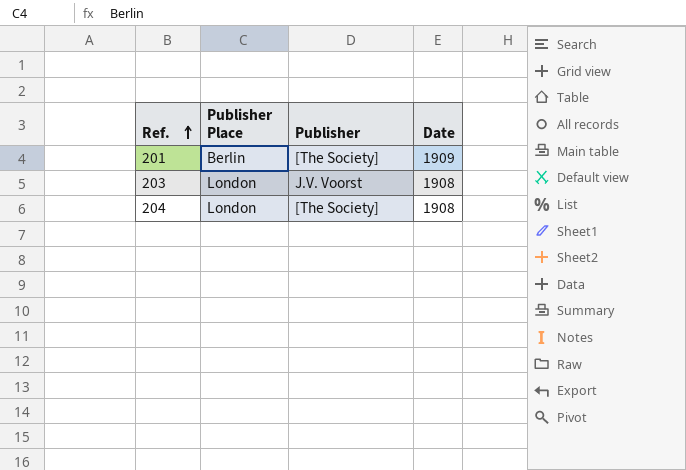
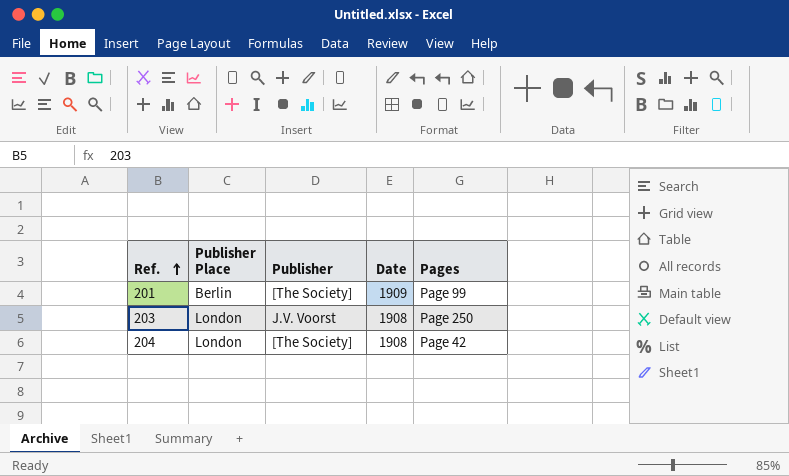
column Pages | position: none -> 5

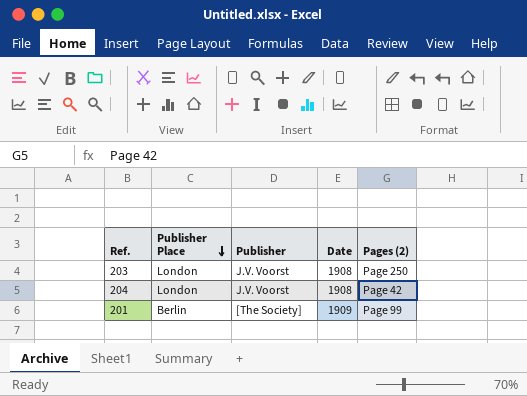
row order: Ref. ascending -> Publisher Place descending
column name: Pages -> Pages (2)
204 | Publisher: [The Society] -> J.V. Voorst

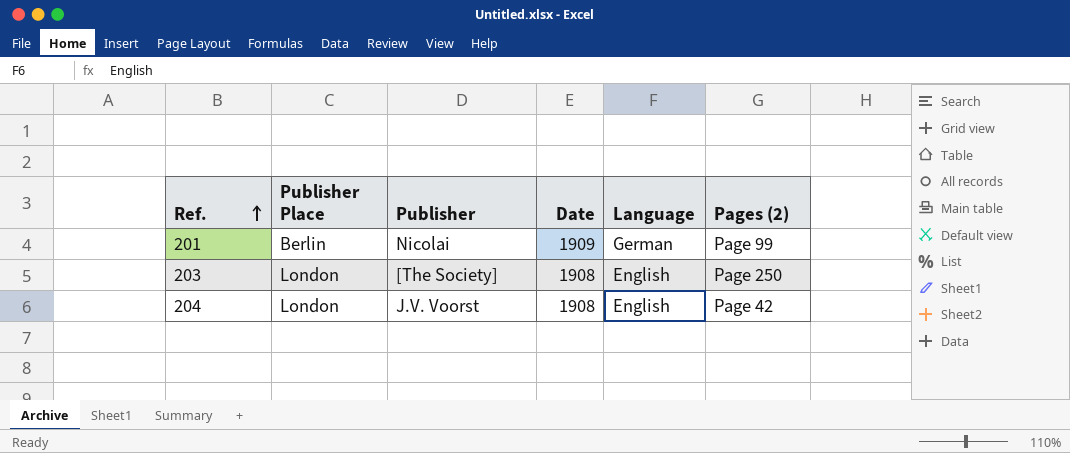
row order: Publisher Place descending -> Ref. ascending
column Language | position: none -> 5
201 | Publisher: [The Society] -> Nicolai
203 | Publisher: J.V. Voorst -> [The Society]

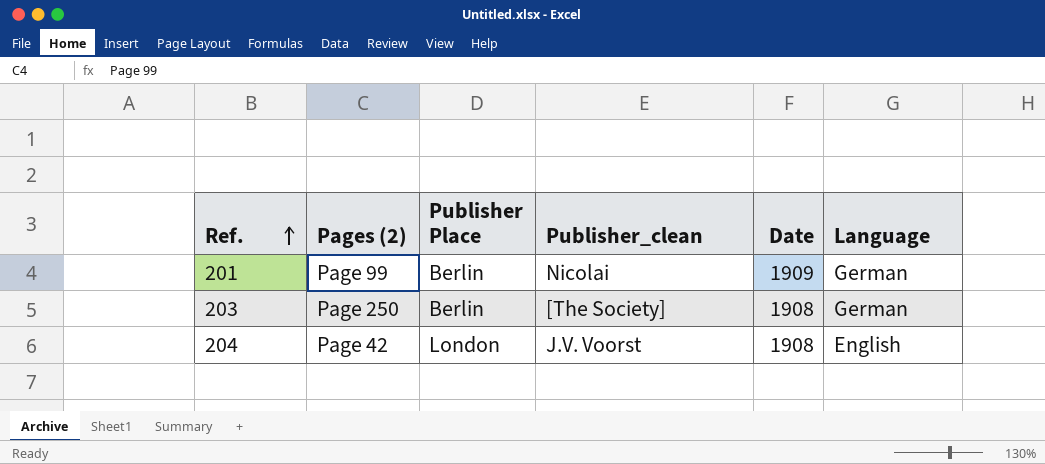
column Pages (2) | position: 6 -> 2
column name: Publisher -> Publisher_clean
203 | Publisher Place: London -> Berlin
203 | Language: English -> German

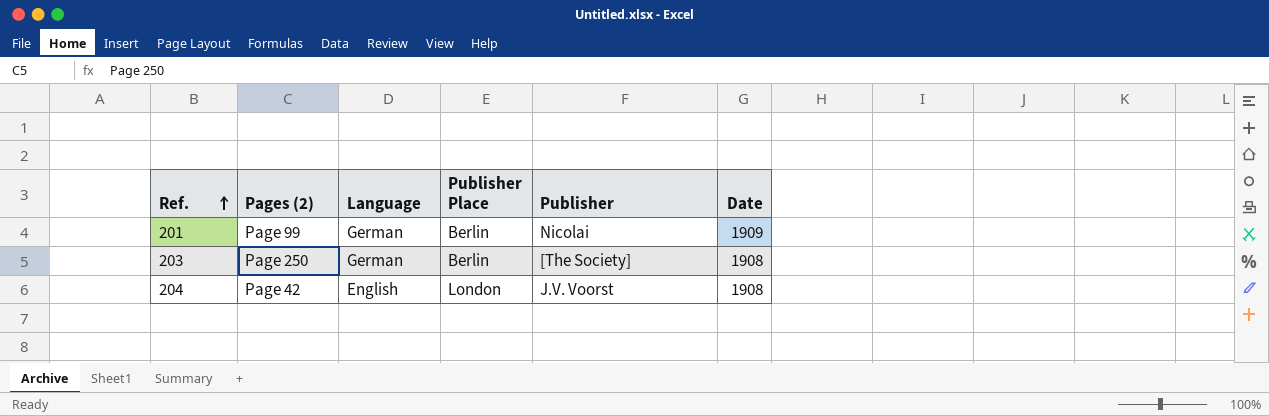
column Language | position: 6 -> 3
column name: Publisher_clean -> Publisher

